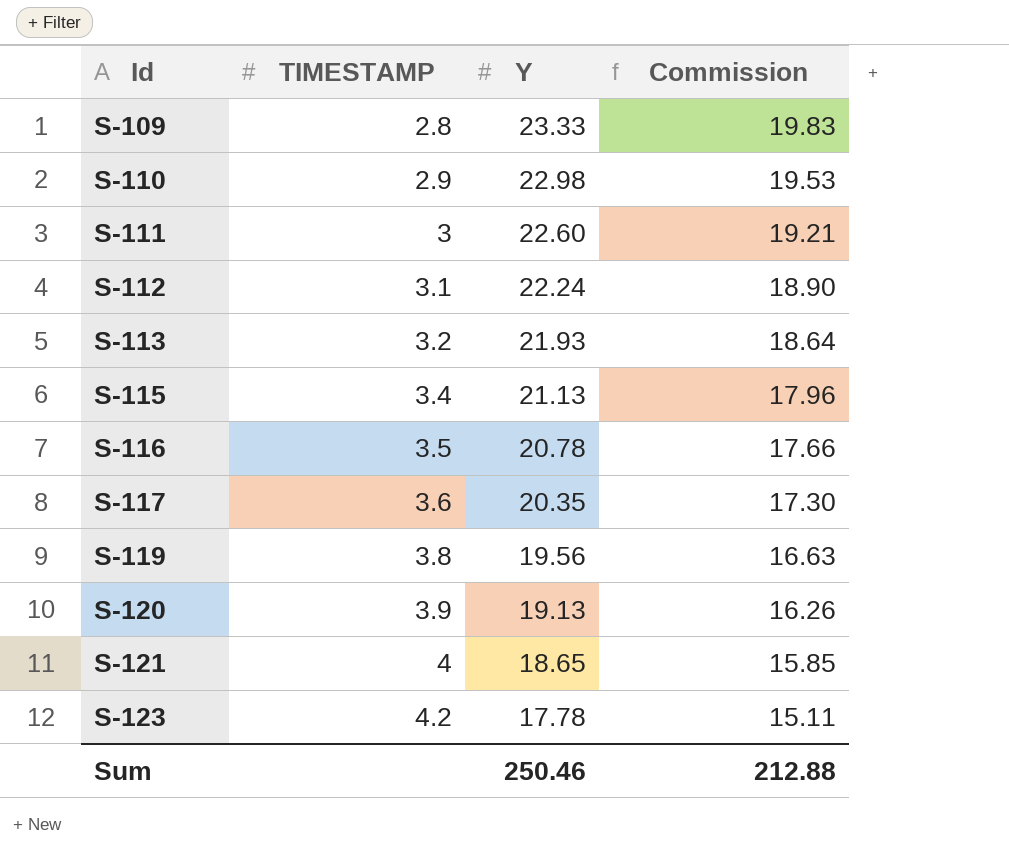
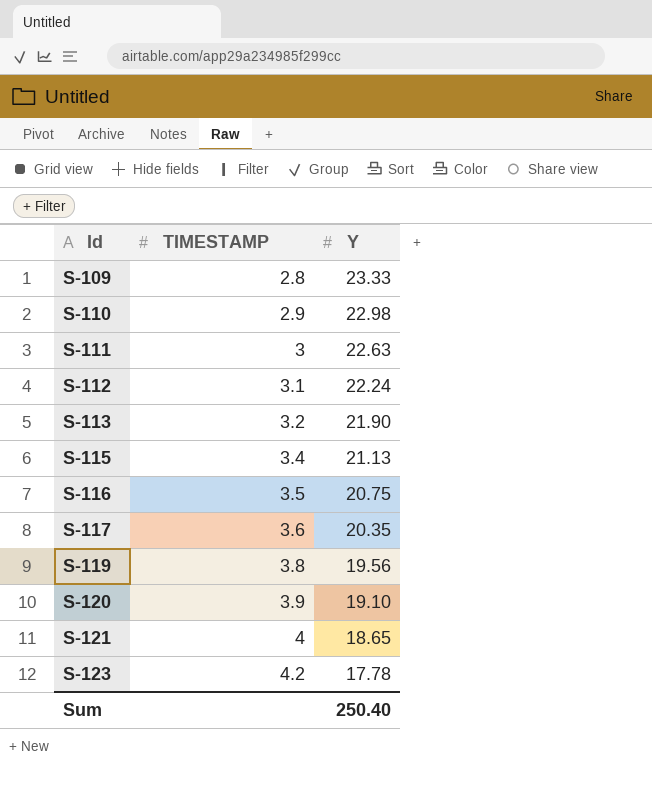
column Commission | formula: [Y] * 0.85 -> none
S-111 | Y: 22.60 -> 22.63
S-113 | Y: 21.93 -> 21.90
S-116 | Y: 20.78 -> 20.75
S-120 | Y: 19.13 -> 19.10
Sum | Y: 250.46 -> 250.40

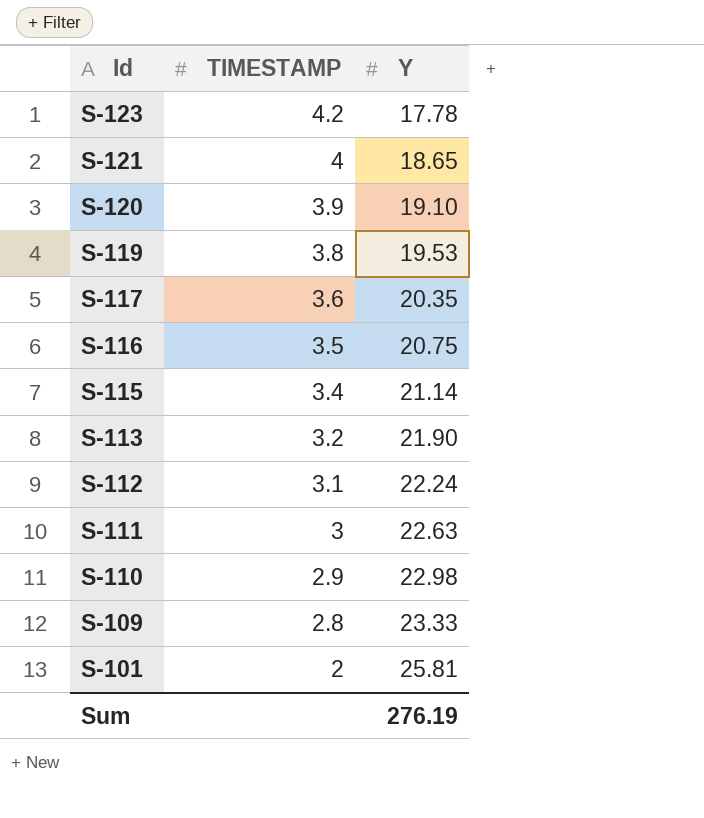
row order: Id ascending -> Id descending
S-119 | Y: 19.56 -> 19.53
S-115 | Y: 21.13 -> 21.14
row S-101: none -> 2 | 25.81
Sum | Y: 250.40 -> 276.19

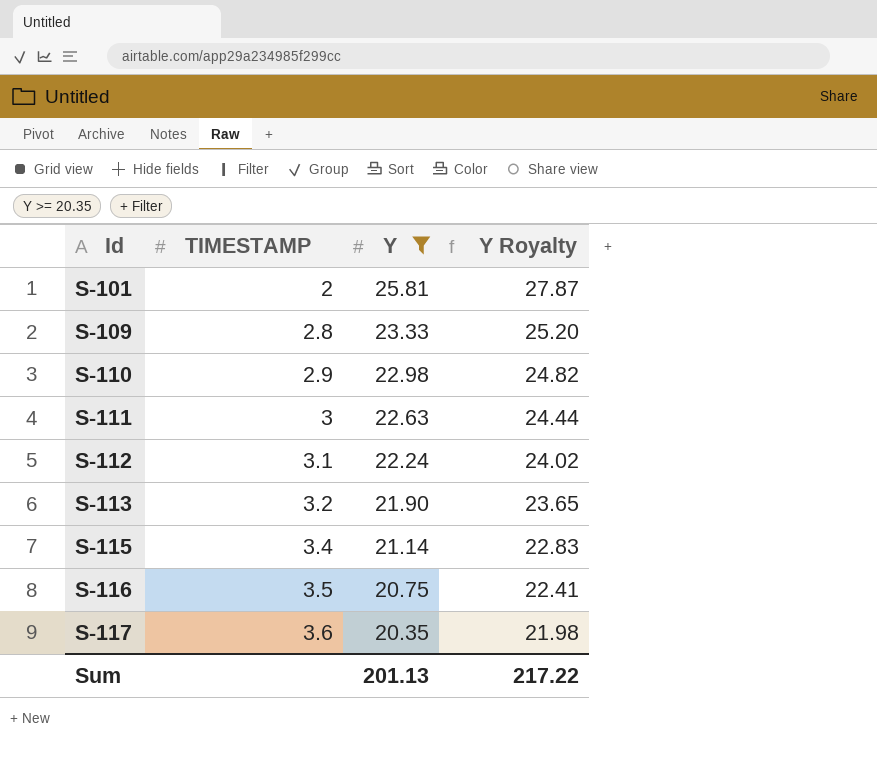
filter: none -> Y >= 20.35
row order: Id descending -> Id ascending
column Y Royalty | formula: none -> [Y] * 1.08
Sum | Y: 276.19 -> 201.13

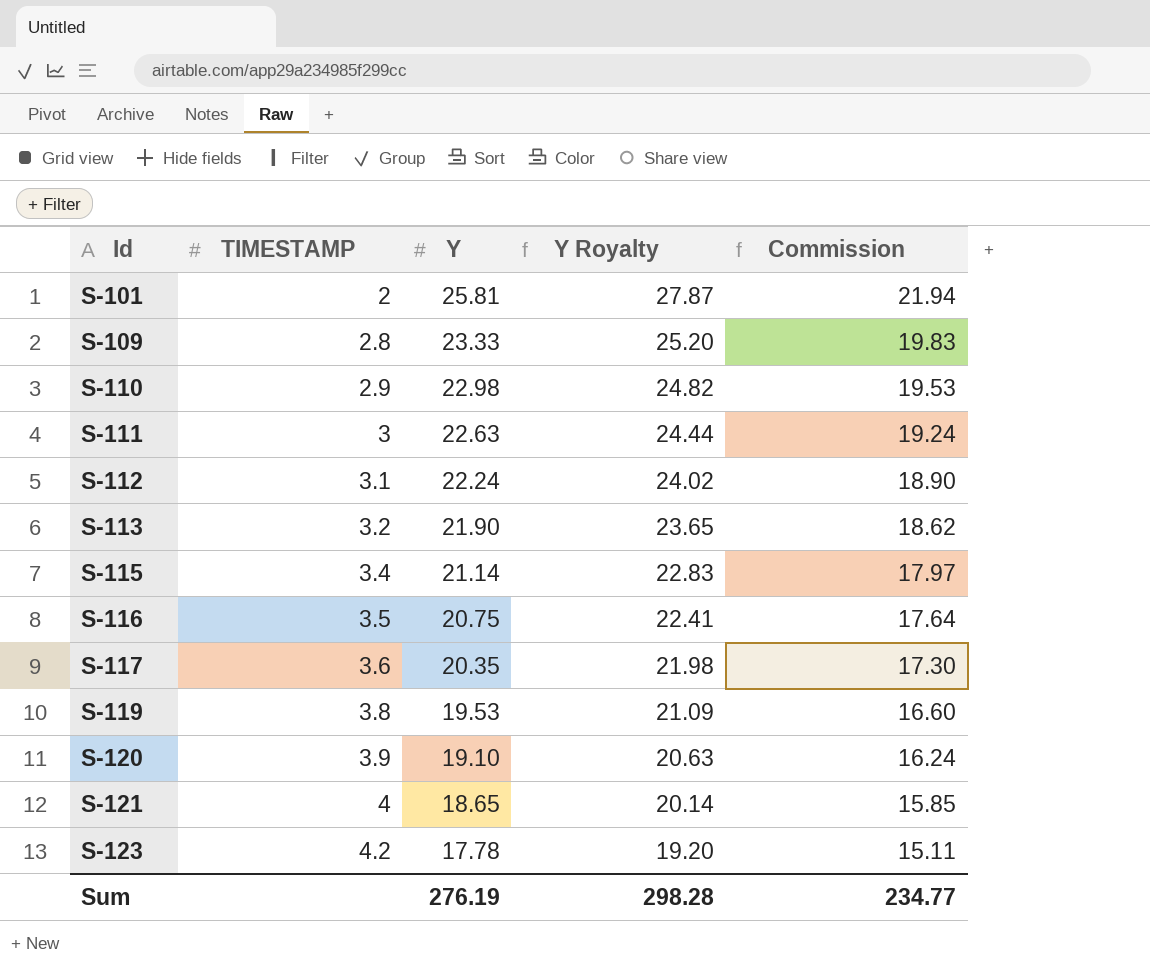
filter: Y >= 20.35 -> none
column Commission | formula: none -> [Y] * 0.85
Sum | Y: 201.13 -> 276.19
Sum | Y Royalty: 217.22 -> 298.28

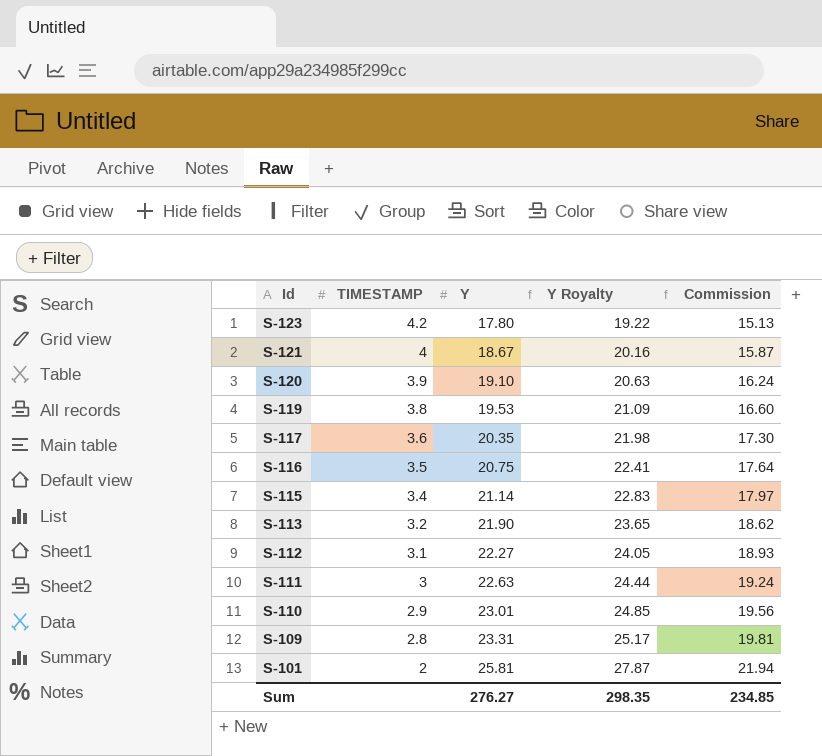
row order: Id ascending -> Id descending
S-123 | Y: 17.78 -> 17.80
S-123 | Y Royalty: 19.20 -> 19.22
S-123 | Commission: 15.11 -> 15.13
S-121 | Y: 18.65 -> 18.67
S-121 | Y Royalty: 20.14 -> 20.16
S-121 | Commission: 15.85 -> 15.87
S-112 | Y: 22.24 -> 22.27
S-112 | Y Royalty: 24.02 -> 24.05
S-112 | Commission: 18.90 -> 18.93
S-110 | Y: 22.98 -> 23.01
S-110 | Y Royalty: 24.82 -> 24.85
S-110 | Commission: 19.53 -> 19.56
S-109 | Y: 23.33 -> 23.31
S-109 | Y Royalty: 25.20 -> 25.17
S-109 | Commission: 19.83 -> 19.81
Sum | Y: 276.19 -> 276.27
Sum | Y Royalty: 298.28 -> 298.35
Sum | Commission: 234.77 -> 234.85

